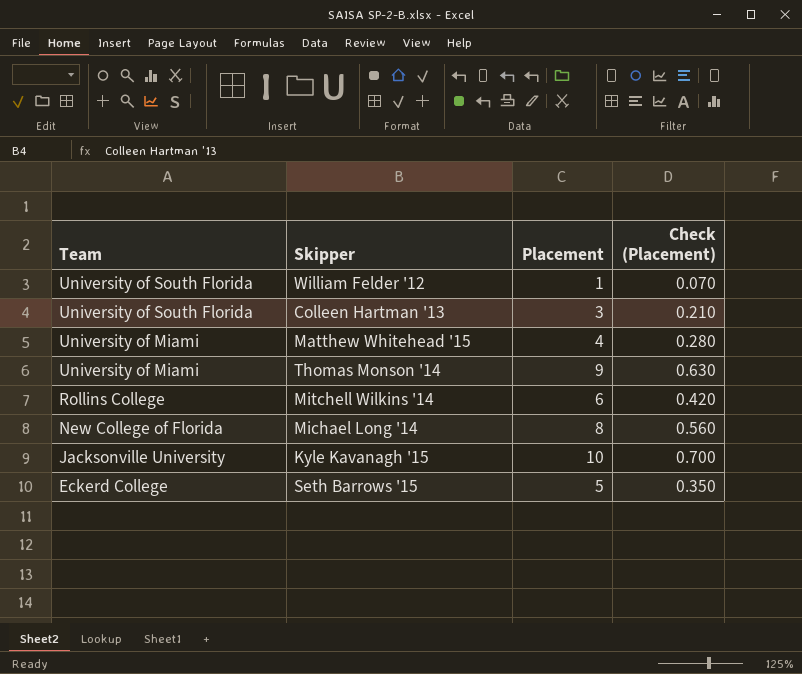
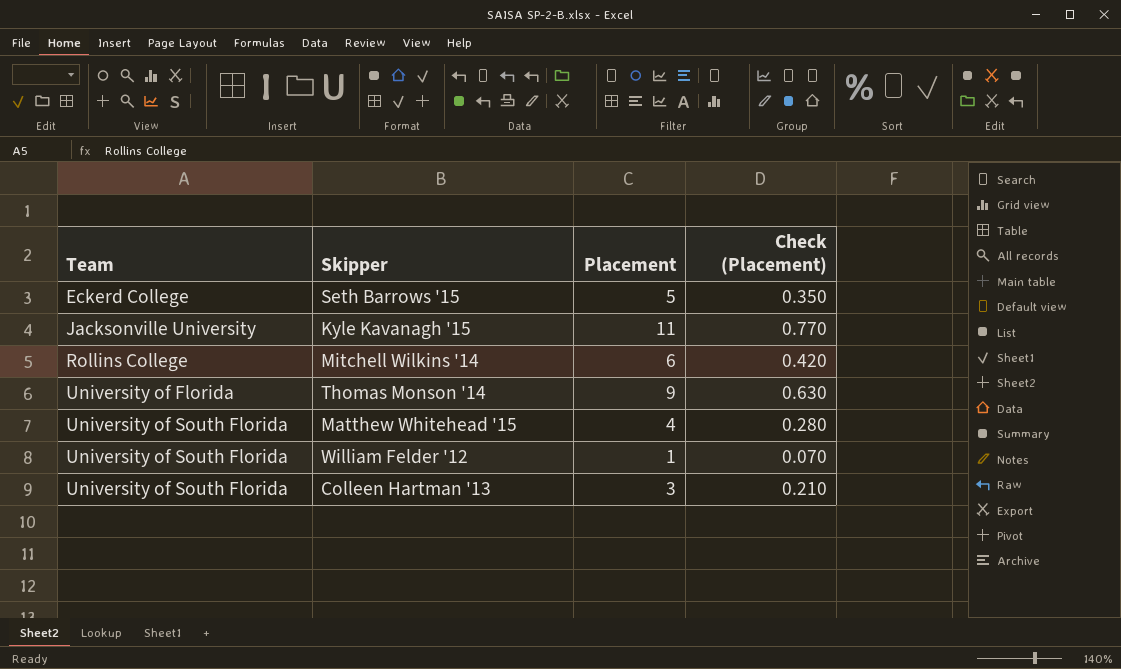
row order: Team descending -> Team ascending
row Michael Long '14: New College of Florida | 8 | 0.560 -> none
Kyle Kavanagh '15 | Placement: 10 -> 11
Kyle Kavanagh '15 | Check (Placement): 0.700 -> 0.770
Thomas Monson '14 | Team: University of Miami -> University of Florida
Matthew Whitehead '15 | Team: University of Miami -> University of South Florida

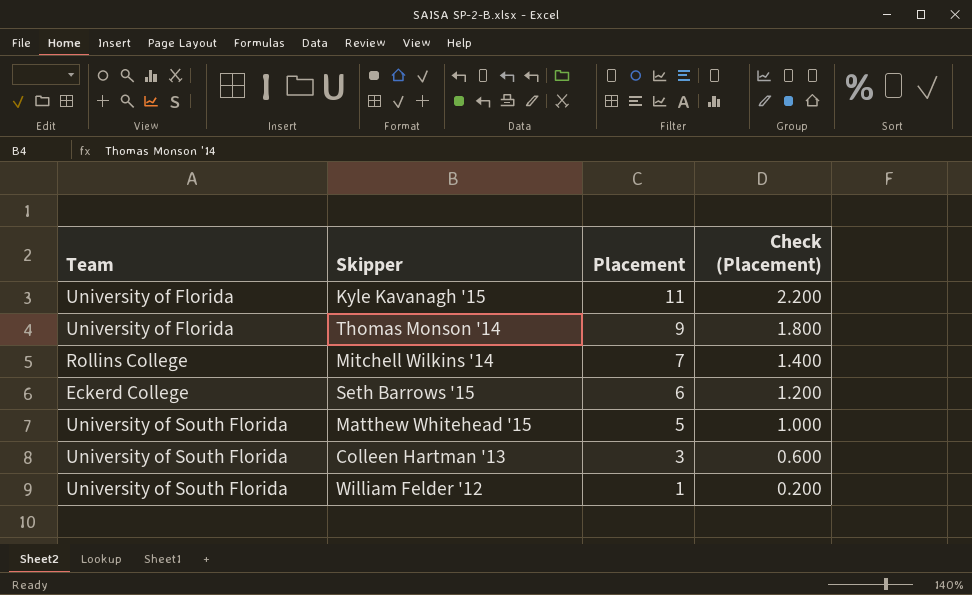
row order: Team ascending -> Placement descending
column Check (Placement) | formula: [Placement] * 0.07 -> [Placement] * 0.2
Kyle Kavanagh '15 | Team: Jacksonville University -> University of Florida
Mitchell Wilkins '14 | Placement: 6 -> 7
Seth Barrows '15 | Placement: 5 -> 6
Matthew Whitehead '15 | Placement: 4 -> 5

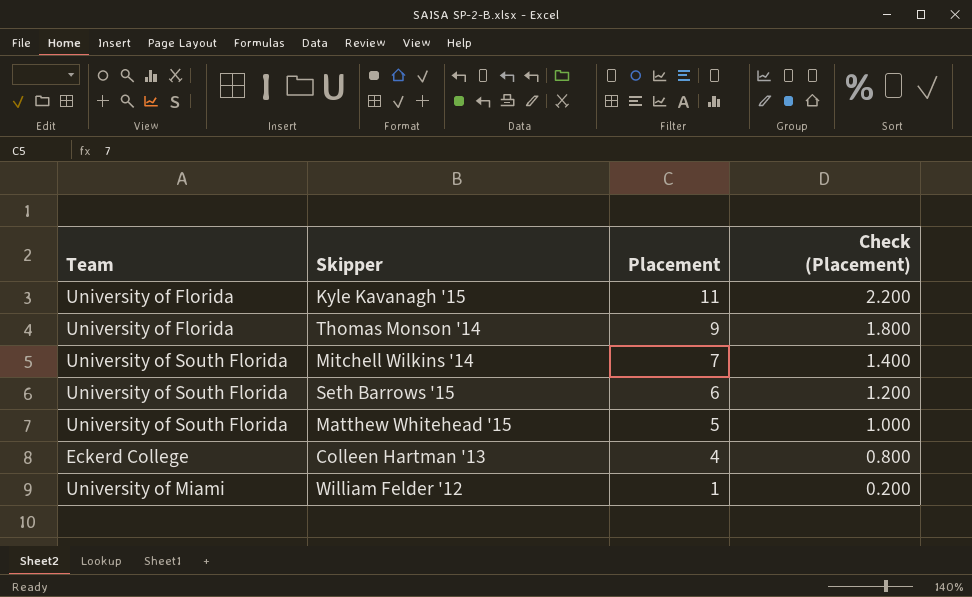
Mitchell Wilkins '14 | Team: Rollins College -> University of South Florida
Seth Barrows '15 | Team: Eckerd College -> University of South Florida
Colleen Hartman '13 | Team: University of South Florida -> Eckerd College
Colleen Hartman '13 | Placement: 3 -> 4
Colleen Hartman '13 | Check (Placement): 0.600 -> 0.800
William Felder '12 | Team: University of South Florida -> University of Miami

